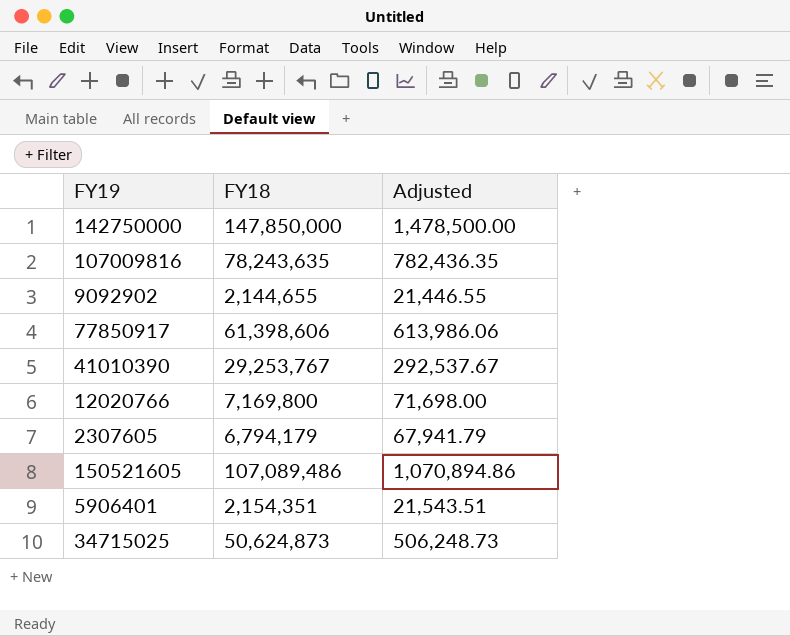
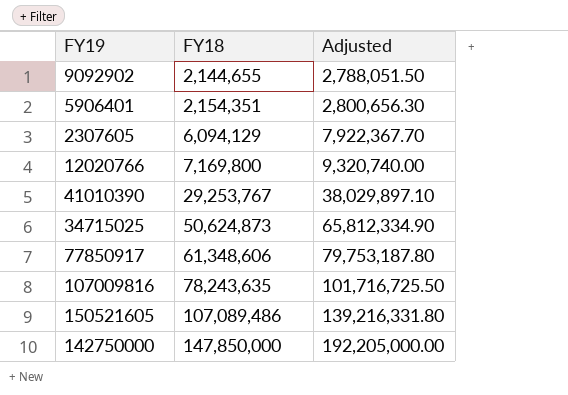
row order: none -> FY18 ascending
column Adjusted | formula: [FY18] * 0.01 -> [FY18] * 1.3
2307605 | FY18: 6,794,179 -> 6,094,129
77850917 | FY18: 61,398,606 -> 61,348,606

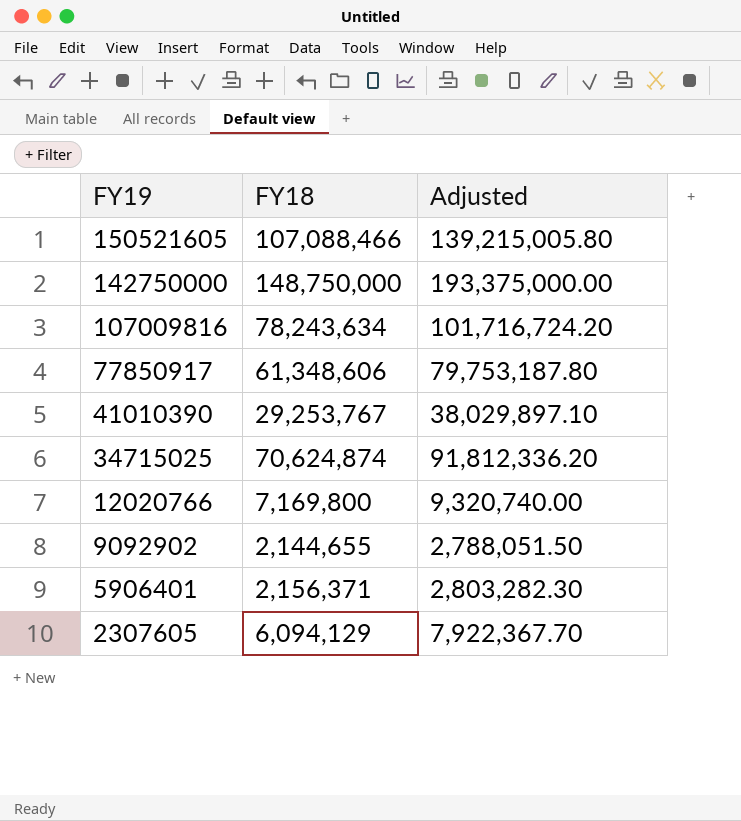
row order: FY18 ascending -> FY19 descending
150521605 | FY18: 107,089,486 -> 107,088,466
150521605 | Adjusted: 139,216,331.80 -> 139,215,005.80
142750000 | FY18: 147,850,000 -> 148,750,000
142750000 | Adjusted: 192,205,000.00 -> 193,375,000.00
107009816 | FY18: 78,243,635 -> 78,243,634
107009816 | Adjusted: 101,716,725.50 -> 101,716,724.20
34715025 | FY18: 50,624,873 -> 70,624,874
34715025 | Adjusted: 65,812,334.90 -> 91,812,336.20
5906401 | FY18: 2,154,351 -> 2,156,371
5906401 | Adjusted: 2,800,656.30 -> 2,803,282.30

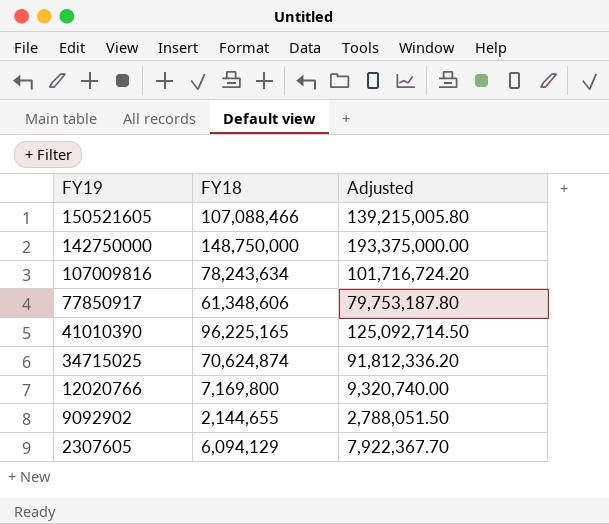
row 5906401: 2,156,371 | 2,803,282.30 -> none
41010390 | FY18: 29,253,767 -> 96,225,165
41010390 | Adjusted: 38,029,897.10 -> 125,092,714.50

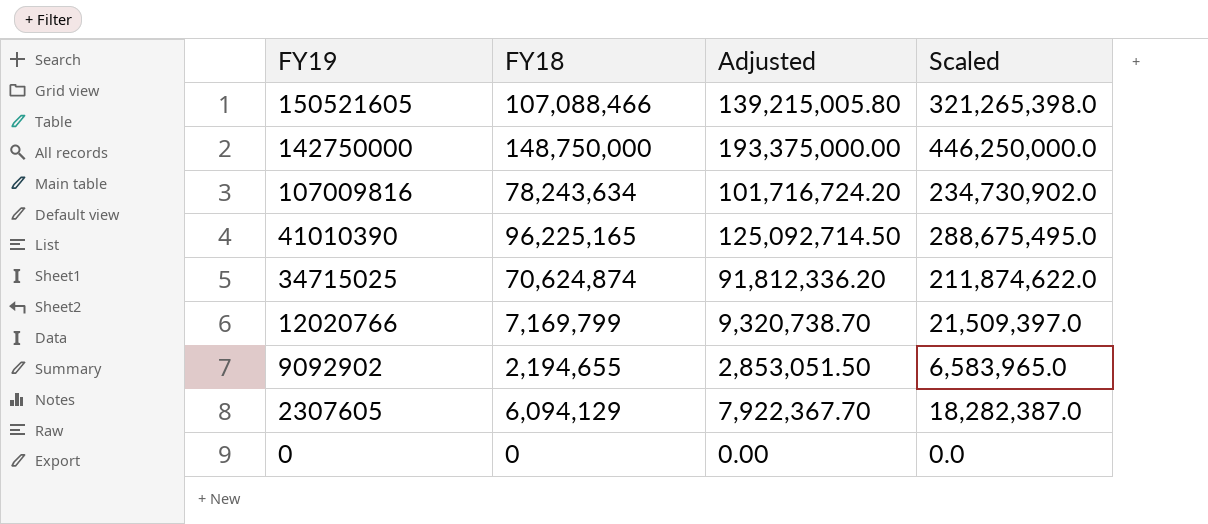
column Scaled | formula: none -> [FY18] * 3
row 77850917: 61,348,606 | 79,753,187.80 -> none
12020766 | FY18: 7,169,800 -> 7,169,799
12020766 | Adjusted: 9,320,740.00 -> 9,320,738.70
9092902 | FY18: 2,144,655 -> 2,194,655
9092902 | Adjusted: 2,788,051.50 -> 2,853,051.50
row 0: none -> 0 | 0.00 | 0.0

